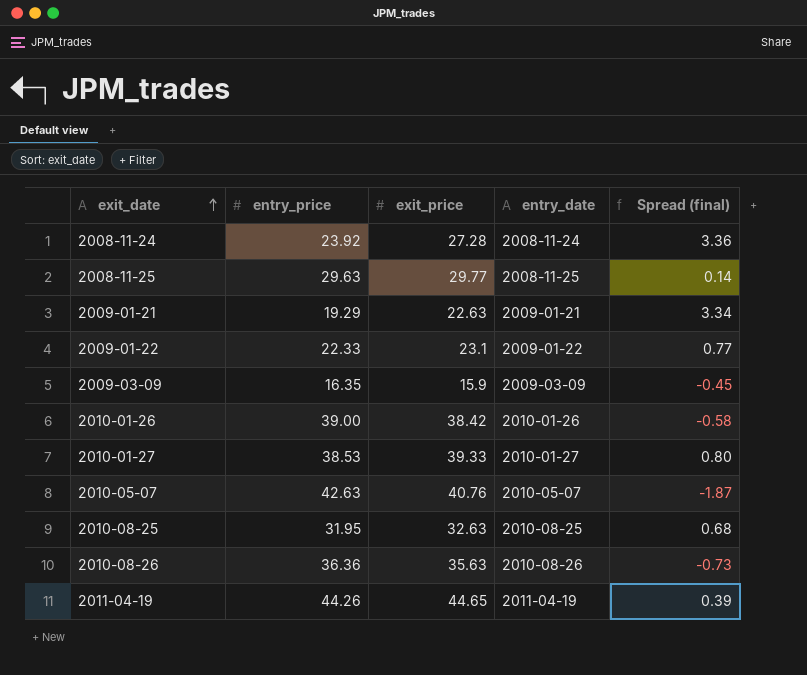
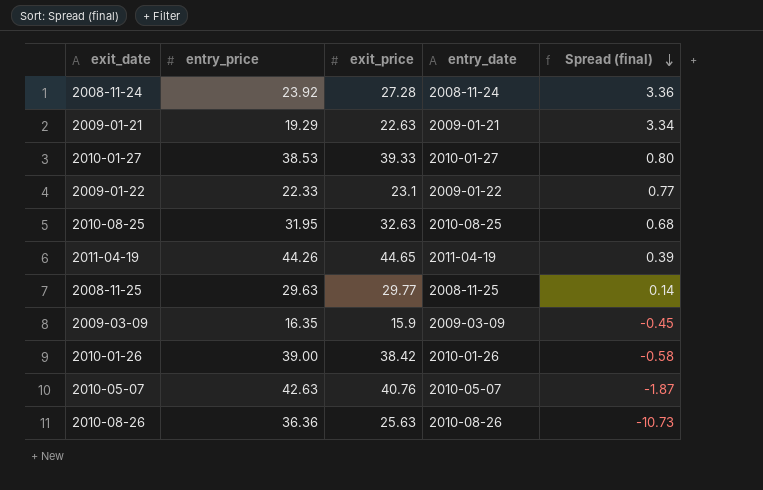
row order: exit_date ascending -> Spread (final) descending
2010-08-26 | exit_price: 35.63 -> 25.63
2010-08-26 | Spread (final): -0.73 -> -10.73

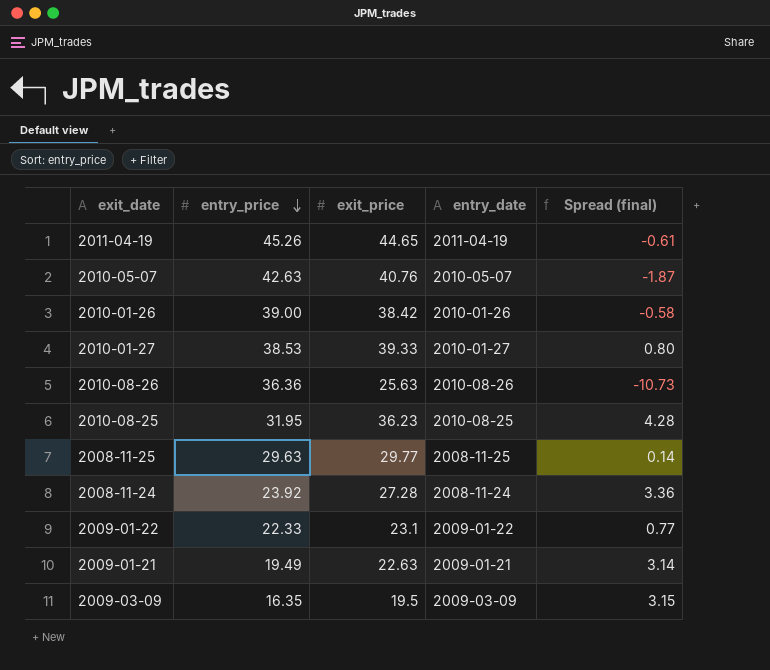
row order: Spread (final) descending -> entry_price descending
2011-04-19 | entry_price: 44.26 -> 45.26
2011-04-19 | Spread (final): 0.39 -> -0.61
2010-08-25 | exit_price: 32.63 -> 36.23
2010-08-25 | Spread (final): 0.68 -> 4.28
2009-01-21 | entry_price: 19.29 -> 19.49
2009-01-21 | Spread (final): 3.34 -> 3.14
2009-03-09 | exit_price: 15.9 -> 19.5
2009-03-09 | Spread (final): -0.45 -> 3.15

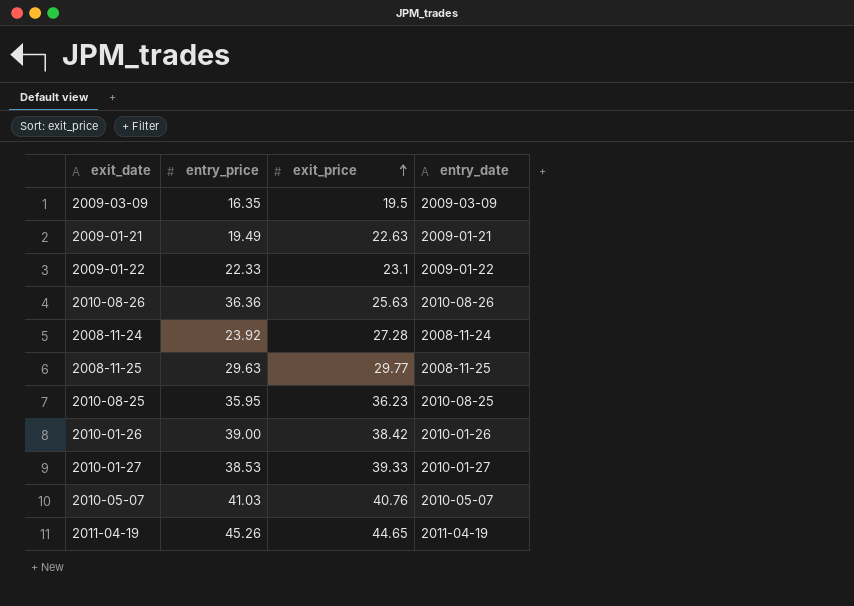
row order: entry_price descending -> exit_price ascending
column Spread (final) | formula: [exit_price] - [entry_price] -> none
2010-08-25 | entry_price: 31.95 -> 35.95
2010-05-07 | entry_price: 42.63 -> 41.03

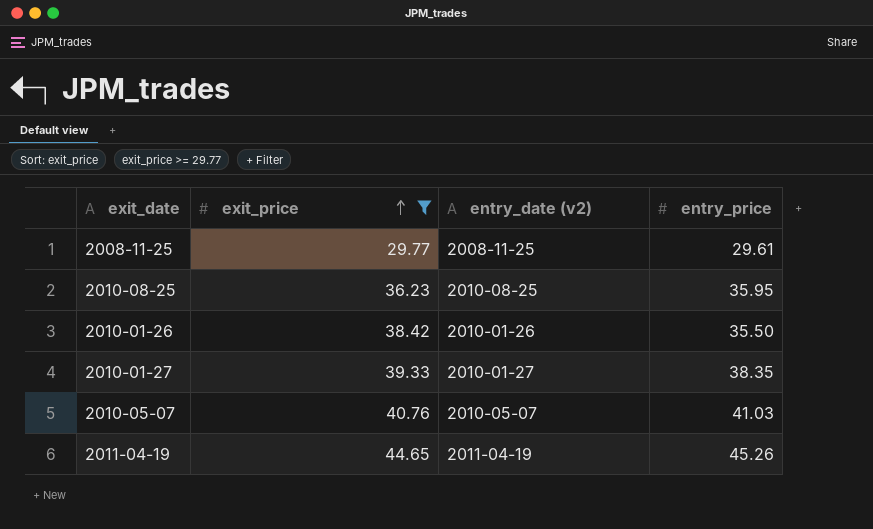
filter: none -> exit_price >= 29.77
column name: entry_date -> entry_date (v2)
column entry_price | position: 2 -> 4
2008-11-25 | entry_price: 29.63 -> 29.61
2010-01-26 | entry_price: 39.00 -> 35.50
2010-01-27 | entry_price: 38.53 -> 38.35

